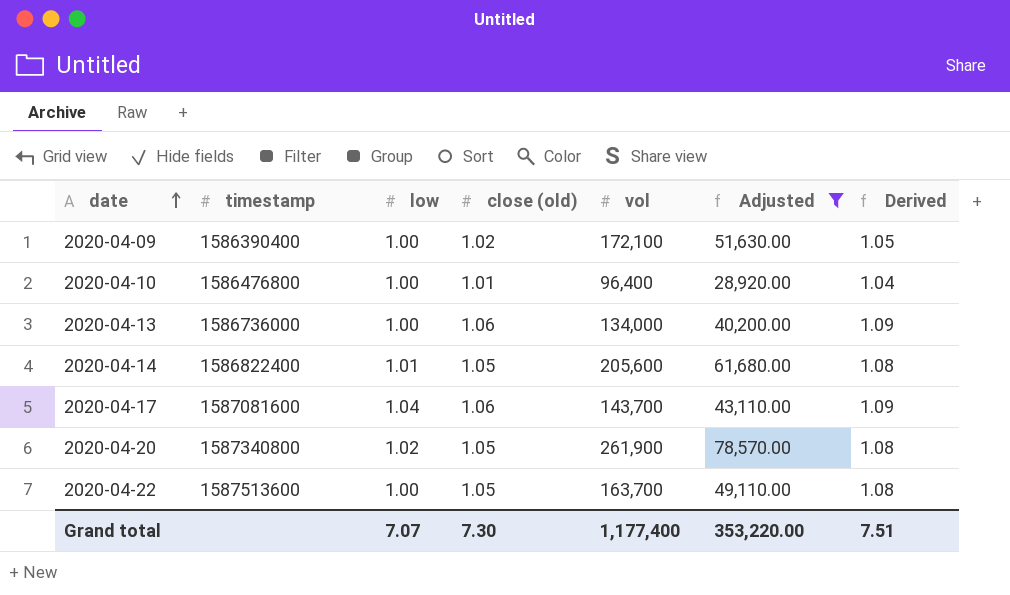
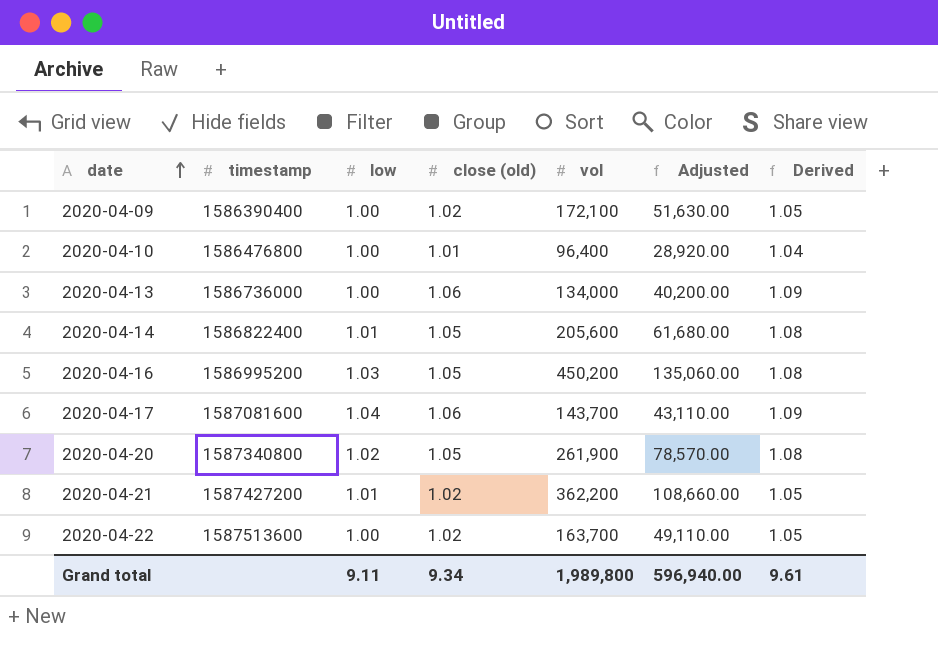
filter: Adjusted <= 78,570.00 -> none
2020-04-22 | close (old): 1.05 -> 1.02
2020-04-22 | Derived: 1.08 -> 1.05
Grand total | low: 7.07 -> 9.11
Grand total | close (old): 7.30 -> 9.34
Grand total | vol: 1,177,400 -> 1,989,800
Grand total | Adjusted: 353,220.00 -> 596,940.00
Grand total | Derived: 7.51 -> 9.61

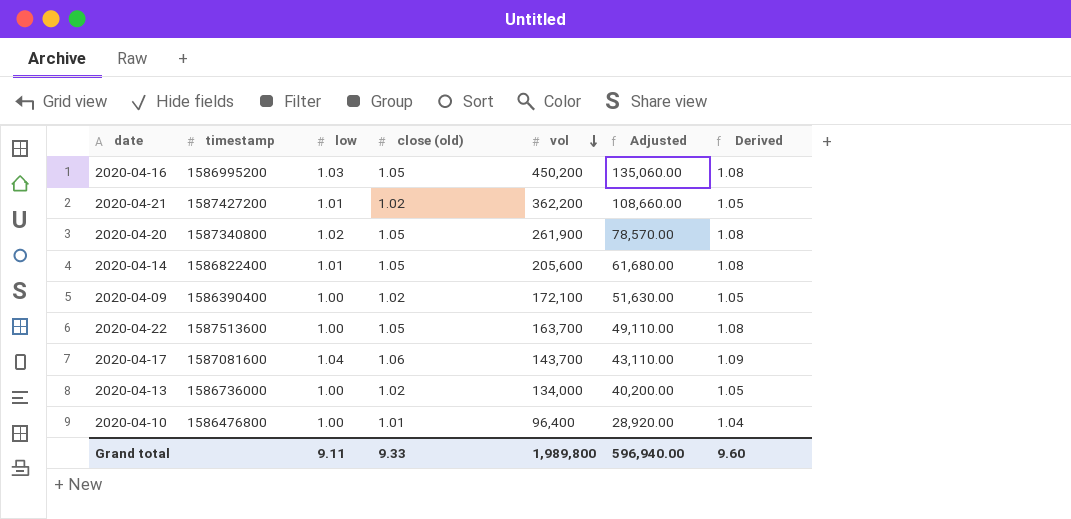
row order: date ascending -> vol descending
2020-04-22 | close (old): 1.02 -> 1.05
2020-04-22 | Derived: 1.05 -> 1.08
2020-04-13 | close (old): 1.06 -> 1.02
2020-04-13 | Derived: 1.09 -> 1.05
Grand total | close (old): 9.34 -> 9.33
Grand total | Derived: 9.61 -> 9.60

